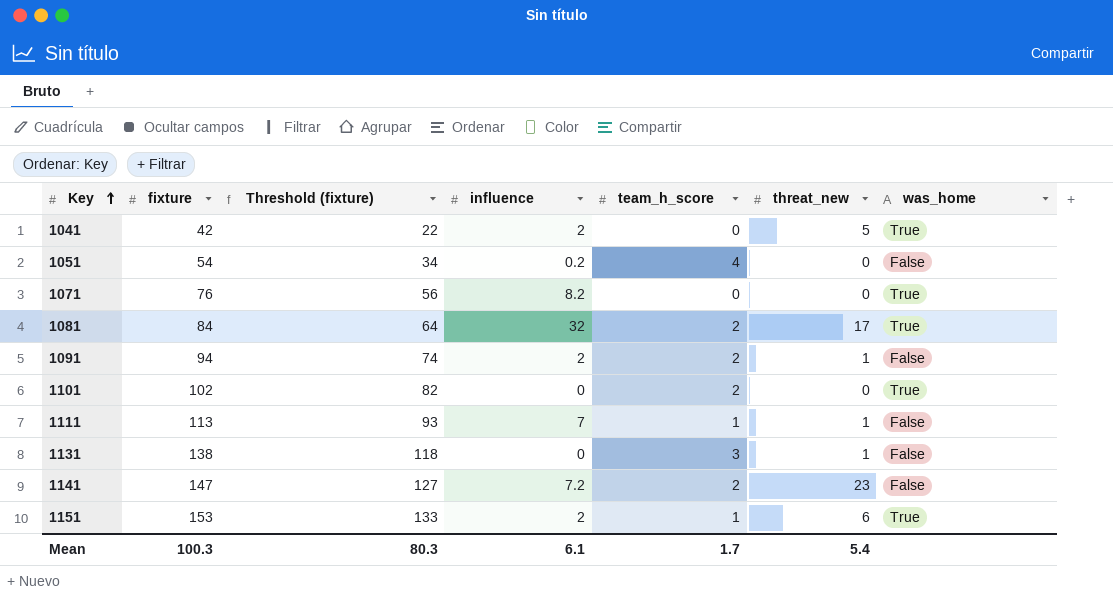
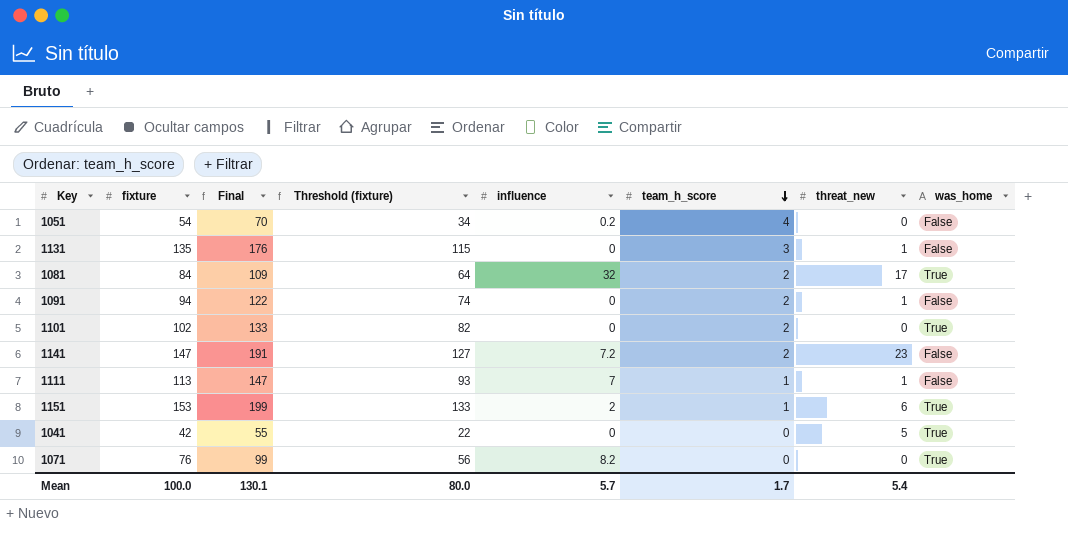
row order: Key ascending -> team_h_score descending
column Final | formula: none -> [fixture] * 1.3
1131 | fixture: 138 -> 135
1131 | Threshold (fixture): 118 -> 115
1091 | influence: 2 -> 0
1041 | influence: 2 -> 0
Mean | fixture: 100.3 -> 100.0
Mean | Threshold (fixture): 80.3 -> 80.0
Mean | influence: 6.1 -> 5.7

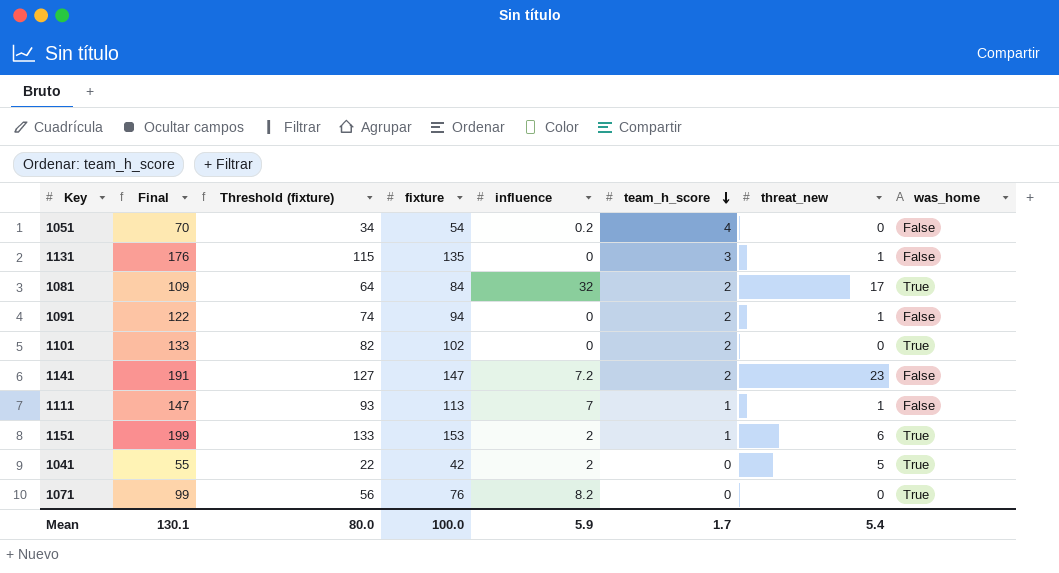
column fixture | position: 2 -> 4
1041 | influence: 0 -> 2
Mean | influence: 5.7 -> 5.9

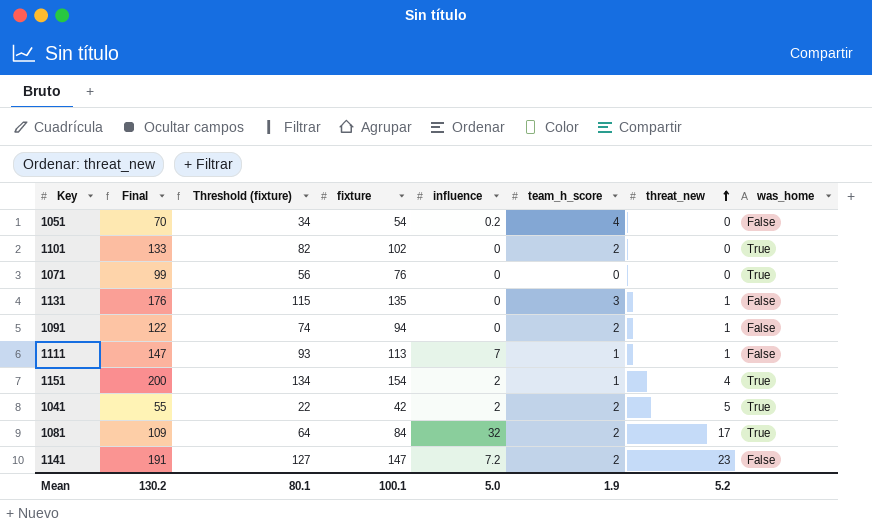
row order: team_h_score descending -> threat_new ascending
1071 | influence: 8.2 -> 0
1151 | Final: 199 -> 200
1151 | Threshold (fixture): 133 -> 134
1151 | fixture: 153 -> 154
1151 | threat_new: 6 -> 4
1041 | team_h_score: 0 -> 2
Mean | Final: 130.1 -> 130.2
Mean | Threshold (fixture): 80.0 -> 80.1
Mean | fixture: 100.0 -> 100.1
Mean | influence: 5.9 -> 5.0
Mean | team_h_score: 1.7 -> 1.9
Mean | threat_new: 5.4 -> 5.2

